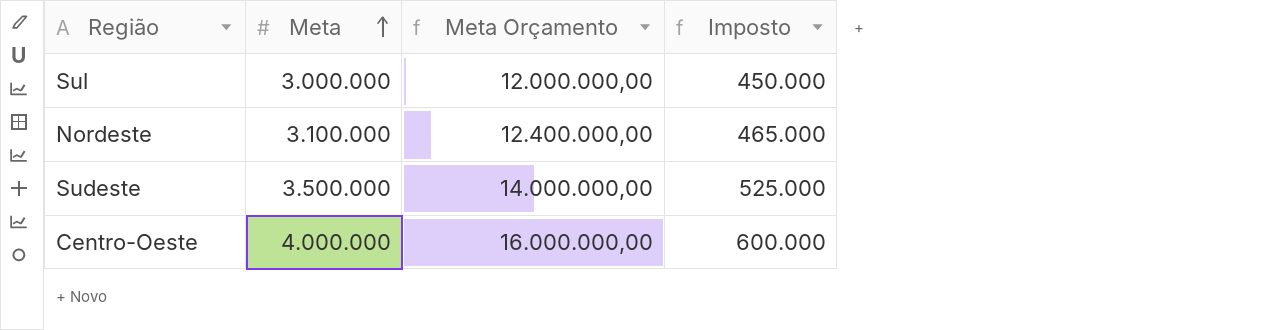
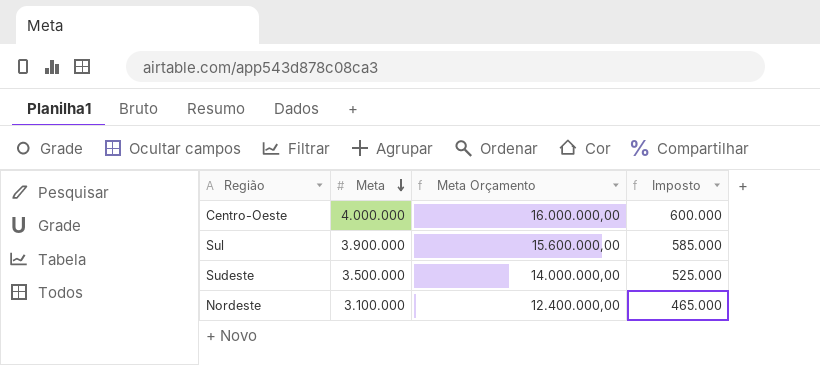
row order: Meta ascending -> Meta descending
Sul | Meta: 3.000.000 -> 3.900.000
Sul | Meta Orçamento: 12.000.000,00 -> 15.600.000,00
Sul | Imposto: 450.000 -> 585.000

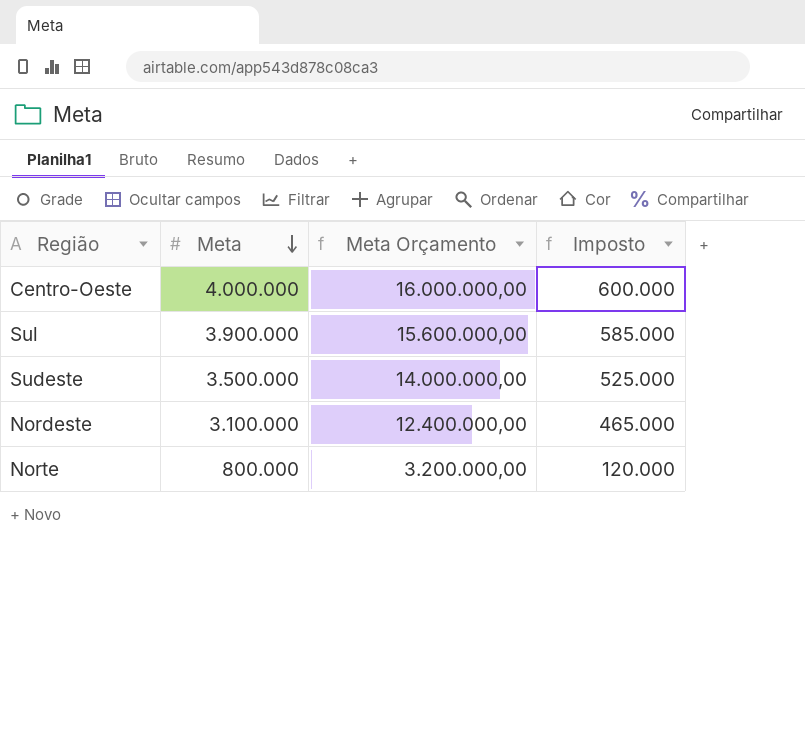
row Norte: none -> 800.000 | 3.200.000,00 | 120.000

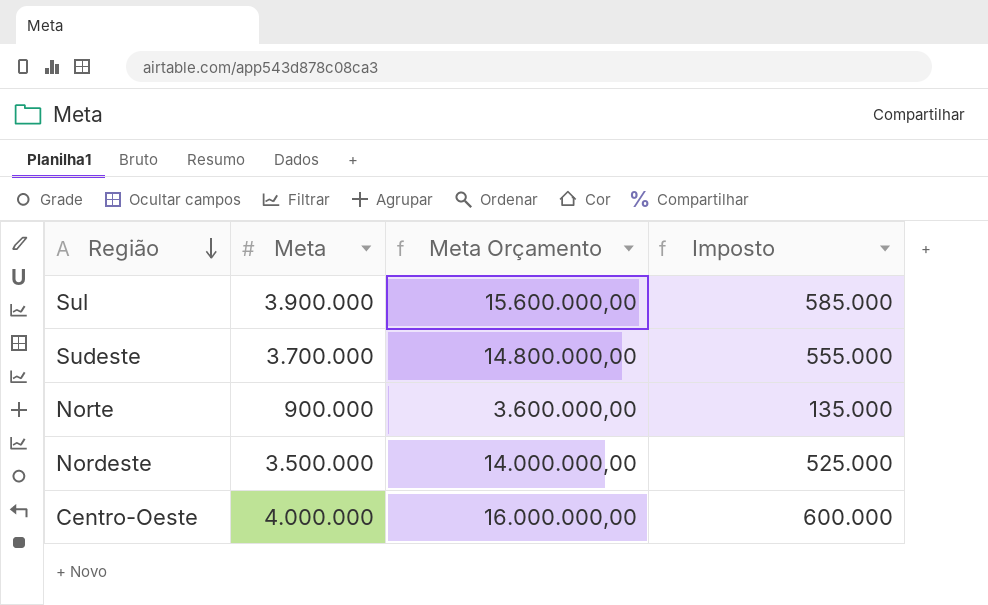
row order: Meta descending -> Região descending
Sudeste | Meta: 3.500.000 -> 3.700.000
Sudeste | Meta Orçamento: 14.000.000,00 -> 14.800.000,00
Sudeste | Imposto: 525.000 -> 555.000
Norte | Meta: 800.000 -> 900.000
Norte | Meta Orçamento: 3.200.000,00 -> 3.600.000,00
Norte | Imposto: 120.000 -> 135.000
Nordeste | Meta: 3.100.000 -> 3.500.000
Nordeste | Meta Orçamento: 12.400.000,00 -> 14.000.000,00
Nordeste | Imposto: 465.000 -> 525.000

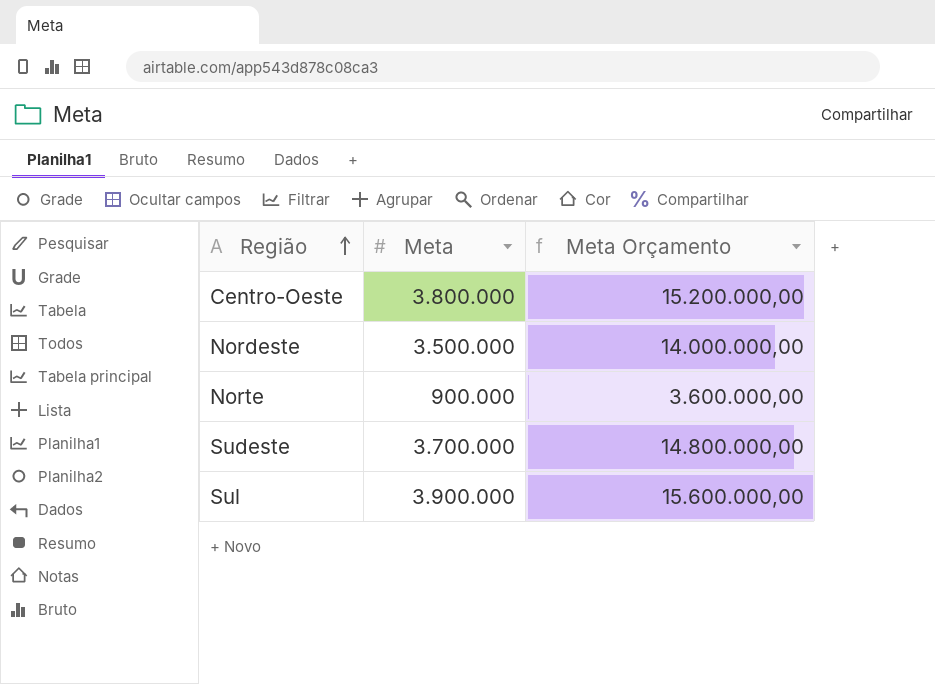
row order: Região descending -> Região ascending
column Imposto | formula: [Meta] * 0,15 -> none
Centro-Oeste | Meta: 4.000.000 -> 3.800.000
Centro-Oeste | Meta Orçamento: 16.000.000,00 -> 15.200.000,00

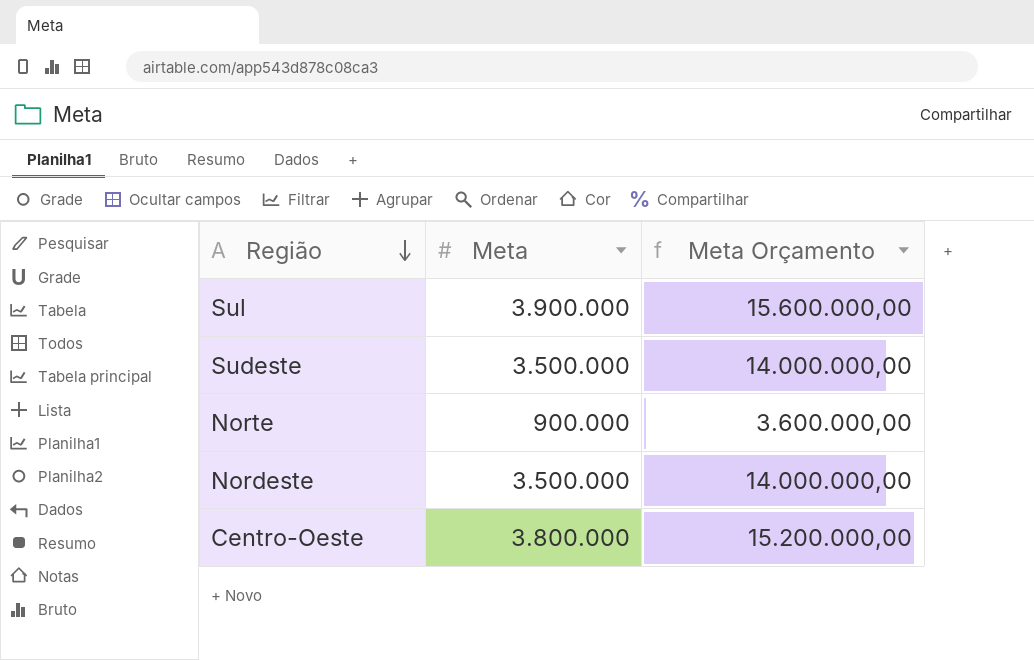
row order: Região ascending -> Região descending
Sudeste | Meta: 3.700.000 -> 3.500.000
Sudeste | Meta Orçamento: 14.800.000,00 -> 14.000.000,00

